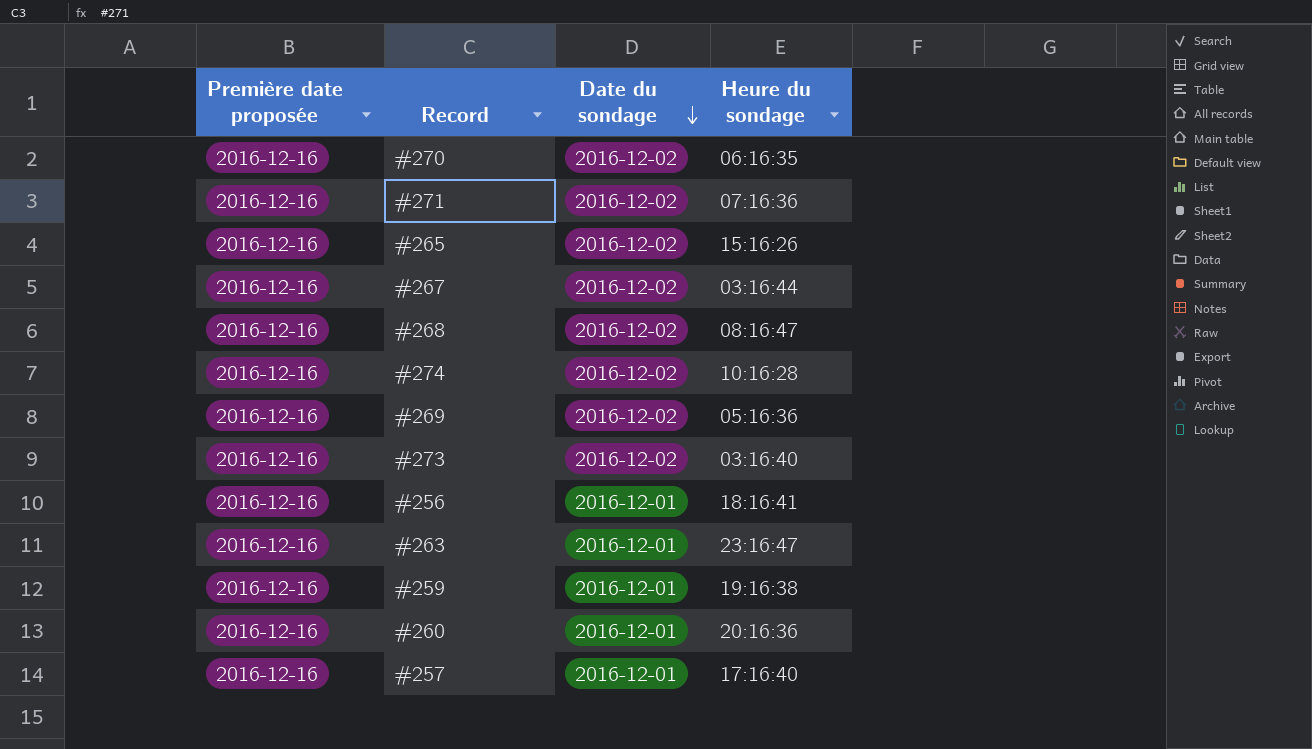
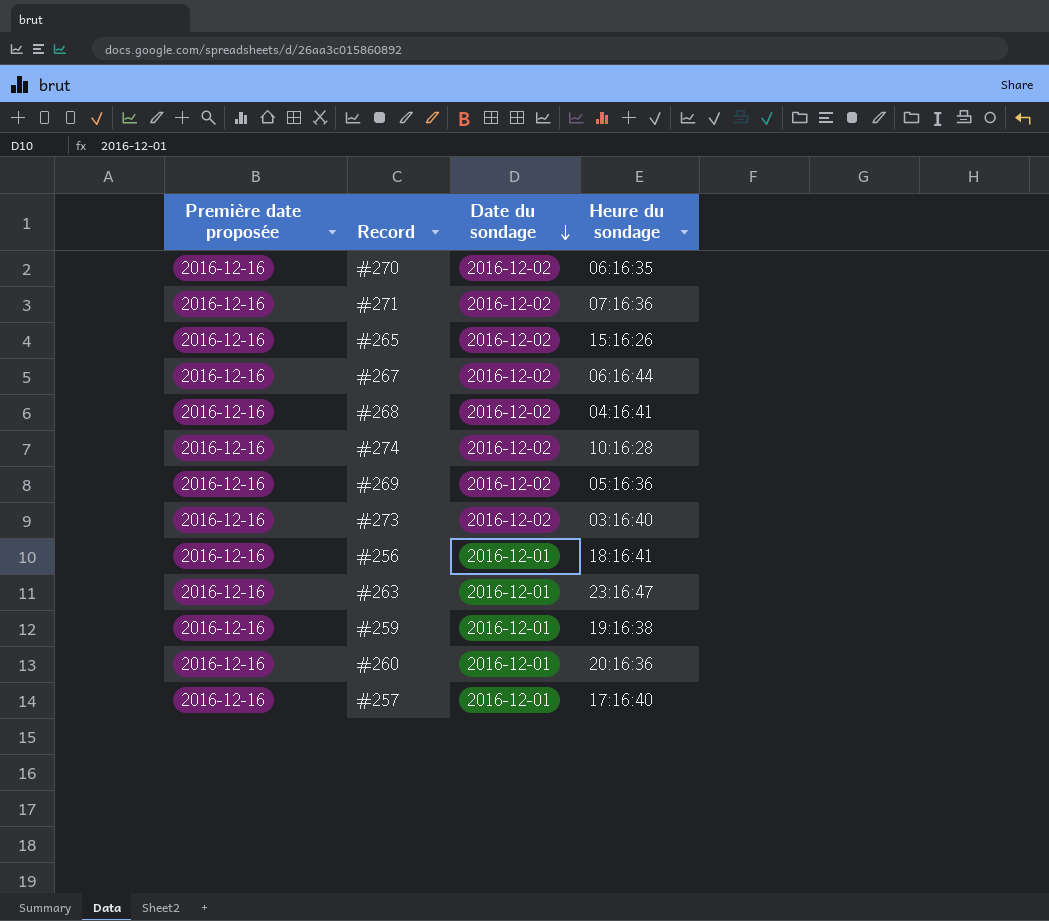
#267 | Heure du sondage: 03:16:44 -> 06:16:44
#268 | Heure du sondage: 08:16:47 -> 04:16:41

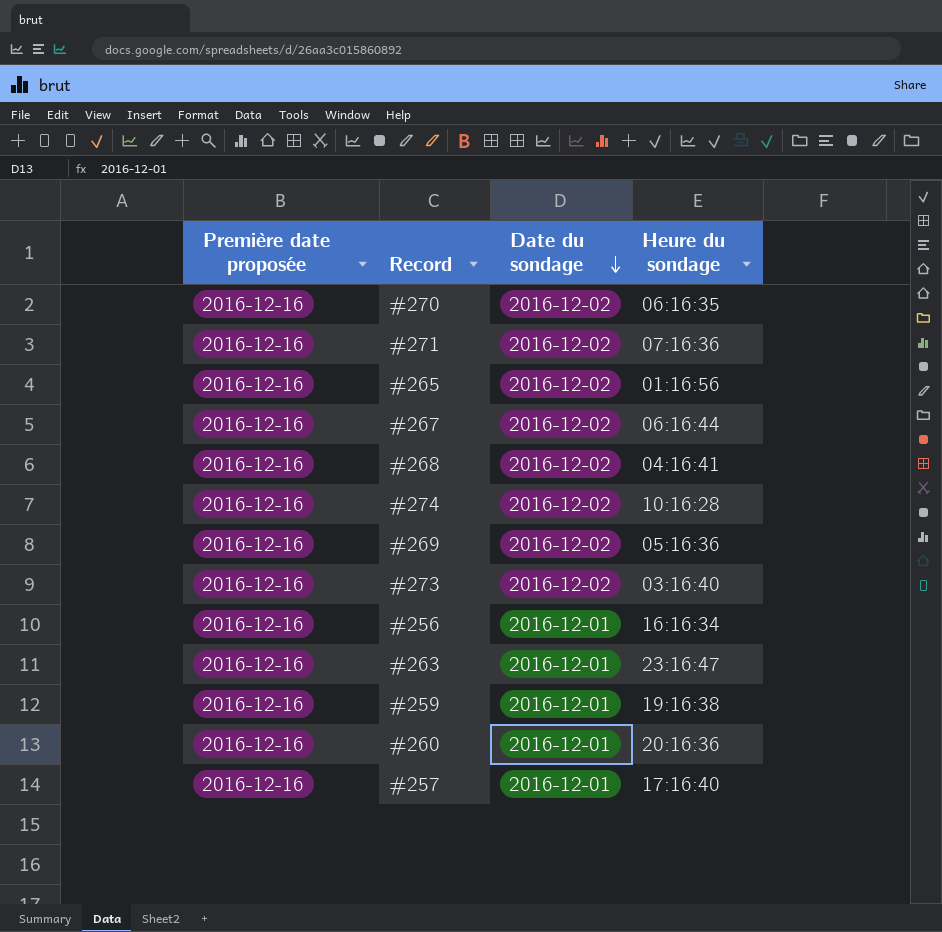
#265 | Heure du sondage: 15:16:26 -> 01:16:56
#256 | Heure du sondage: 18:16:41 -> 16:16:34

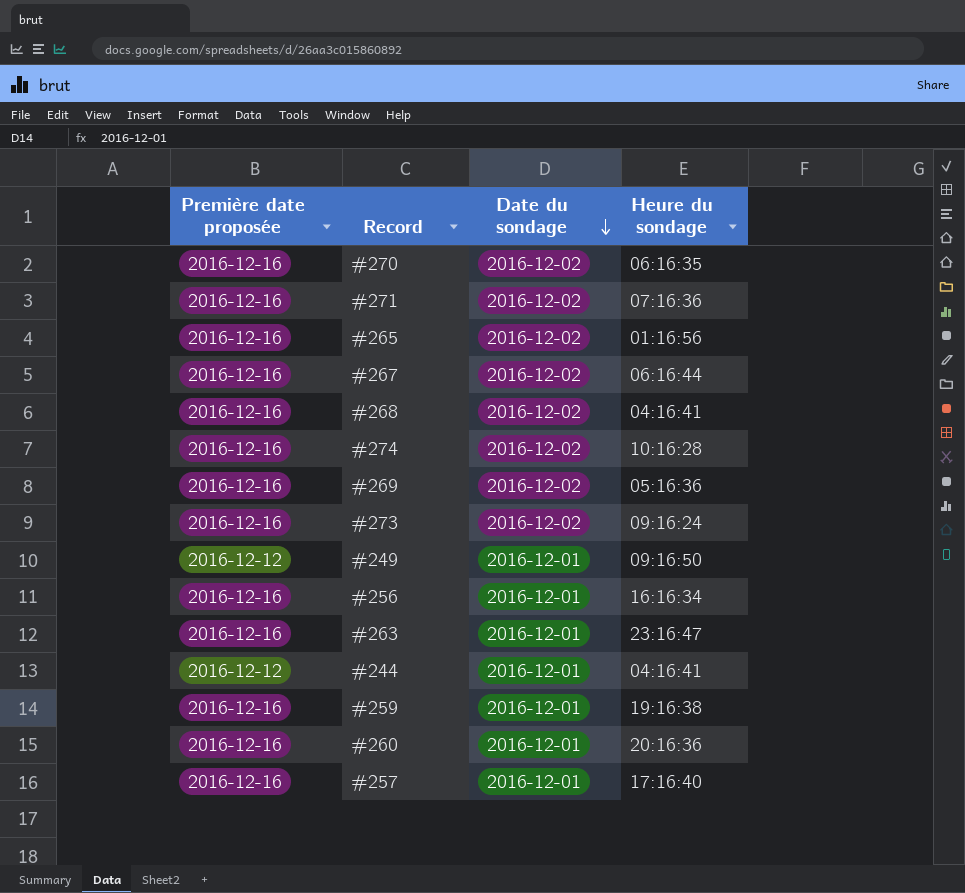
#273 | Heure du sondage: 03:16:40 -> 09:16:24
row #249: none -> 2016-12-12 | 2016-12-01 | 09:16:50
row #244: none -> 2016-12-12 | 2016-12-01 | 04:16:41

